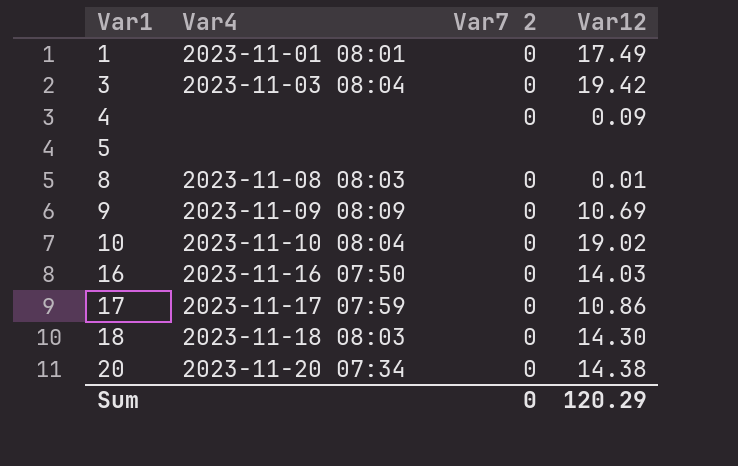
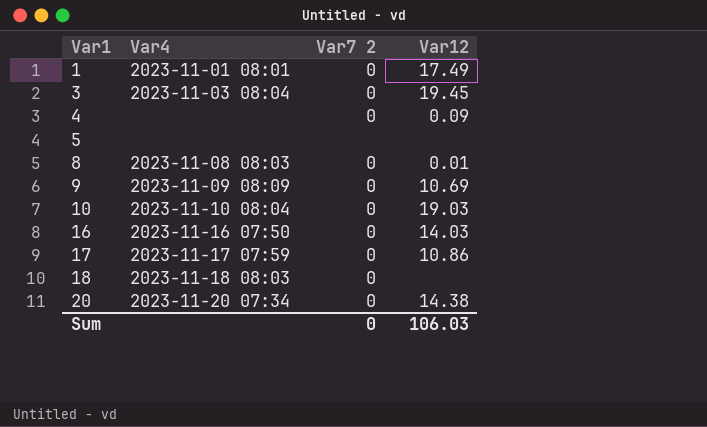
3 | Var12: 19.42 -> 19.45
10 | Var12: 19.02 -> 19.03
18 | Var12: 14.30 -> none
Sum | Var12: 120.29 -> 106.03

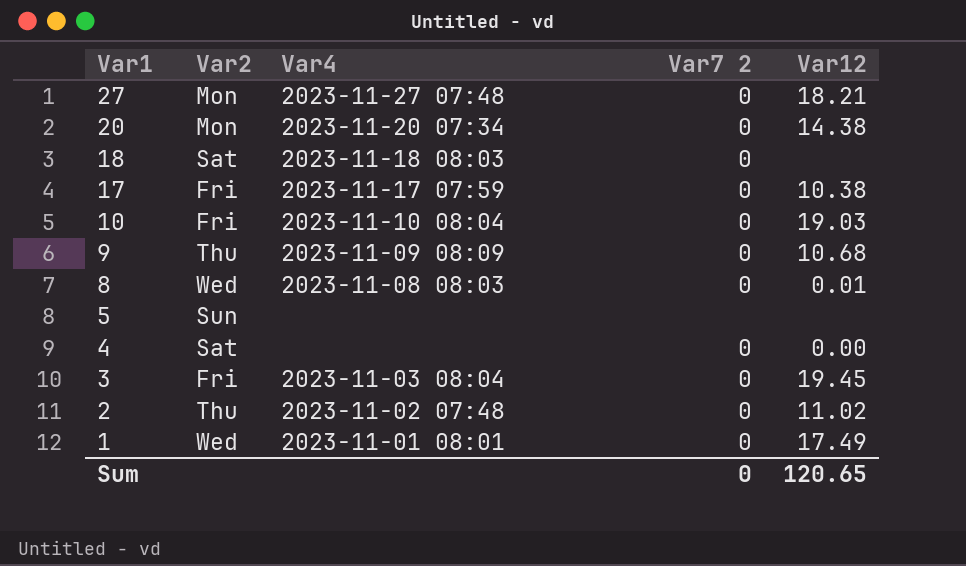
row order: Var1 ascending -> Var1 descending
column Var2 | position: none -> 2
row 16: 2023-11-16 07:50 | 0 | 14.03 -> none
row 27: none -> Mon | 2023-11-27 07:48 | 0 | 18.21
17 | Var12: 10.86 -> 10.38
9 | Var12: 10.69 -> 10.68
4 | Var12: 0.09 -> 0.00
row 2: none -> Thu | 2023-11-02 07:48 | 0 | 11.02
Sum | Var12: 106.03 -> 120.65

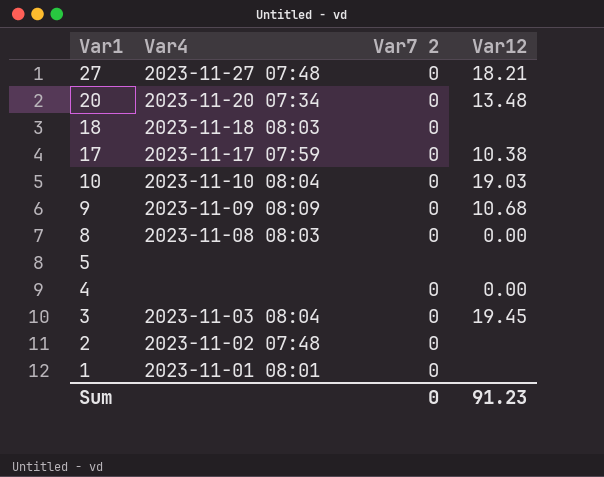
column Var2 | position: 2 -> none
20 | Var12: 14.38 -> 13.48
8 | Var12: 0.01 -> 0.00
2 | Var12: 11.02 -> none
1 | Var12: 17.49 -> none
Sum | Var12: 120.65 -> 91.23

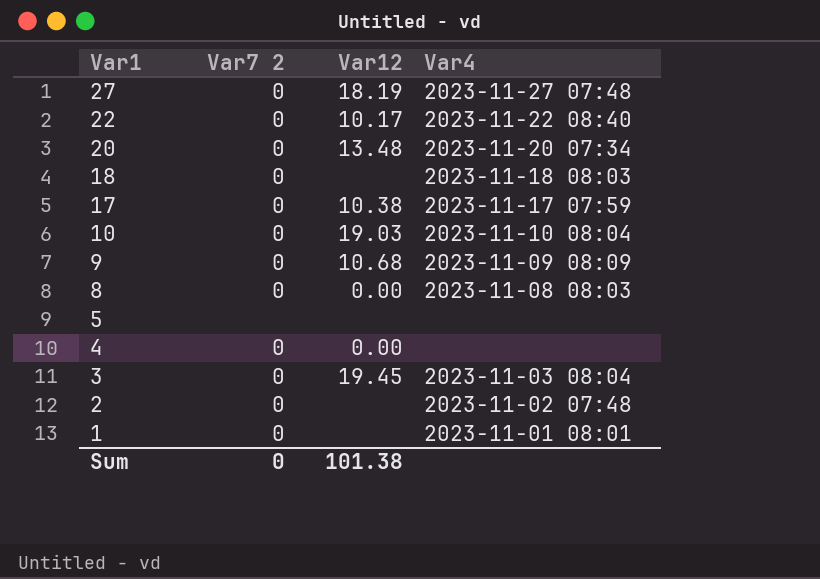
column Var4 | position: 2 -> 4
27 | Var12: 18.21 -> 18.19
row 22: none -> 0 | 10.17 | 2023-11-22 08:40
Sum | Var12: 91.23 -> 101.38

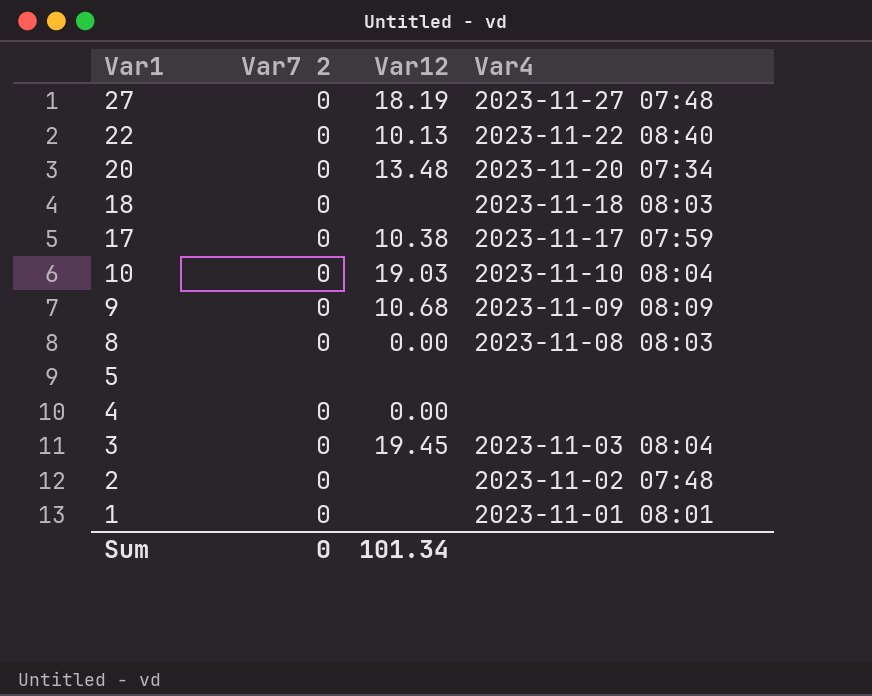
22 | Var12: 10.17 -> 10.13
Sum | Var12: 101.38 -> 101.34

